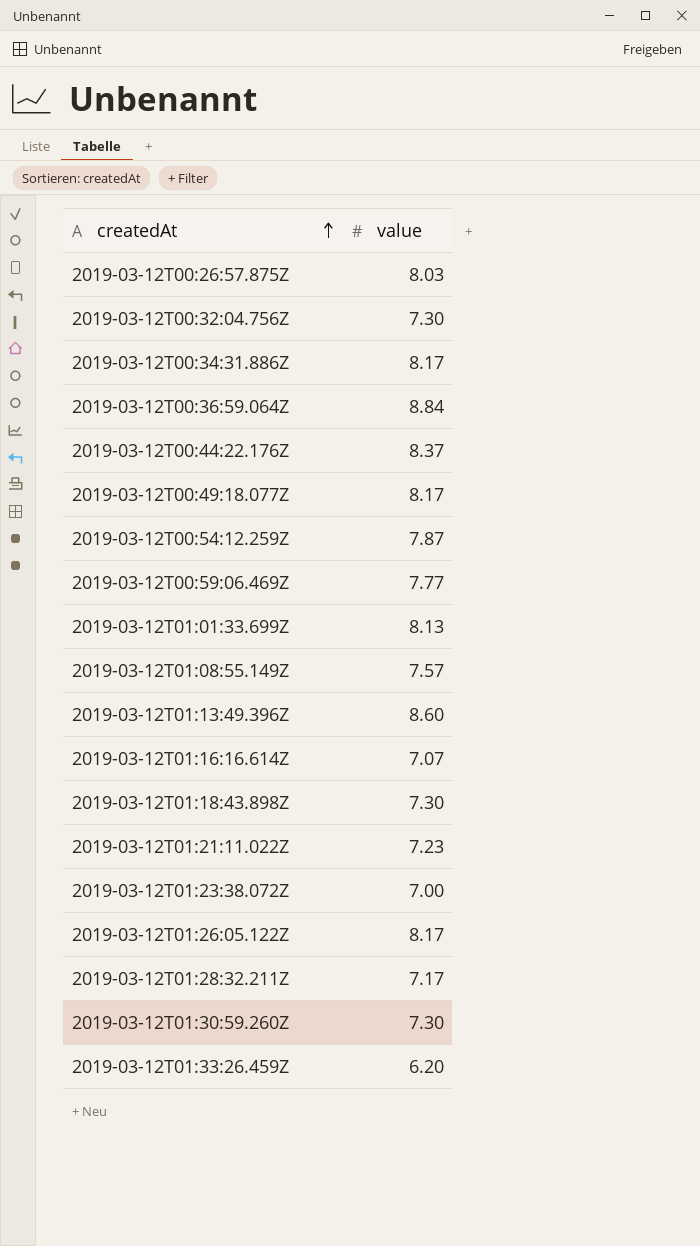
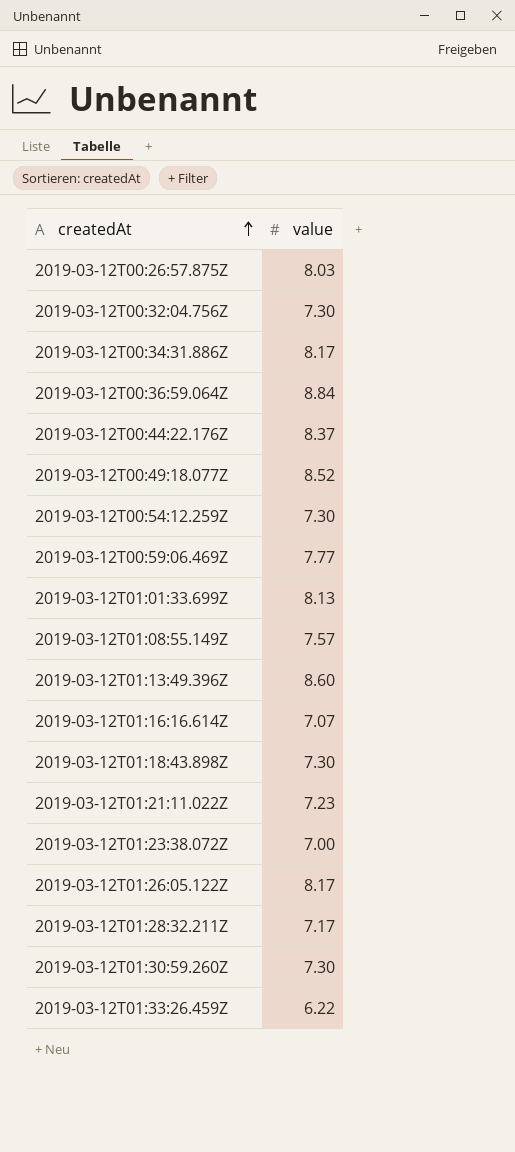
2019-03-12T00:49:18.077Z | value: 8.17 -> 8.52
2019-03-12T00:54:12.259Z | value: 7.87 -> 7.30
2019-03-12T01:33:26.459Z | value: 6.20 -> 6.22

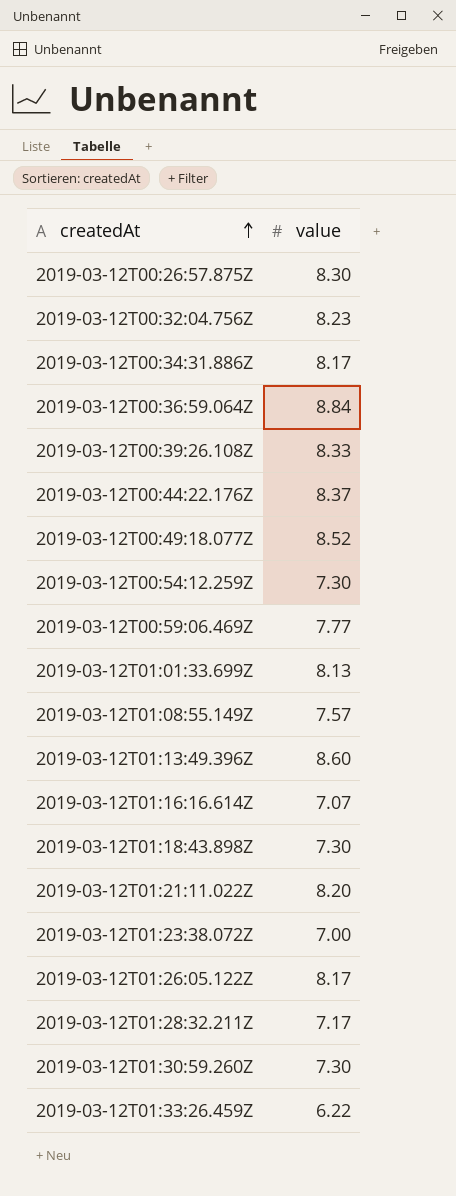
2019-03-12T00:26:57.875Z | value: 8.03 -> 8.30
2019-03-12T00:32:04.756Z | value: 7.30 -> 8.23
row 2019-03-12T00:39:26.108Z: none -> 8.33
2019-03-12T01:21:11.022Z | value: 7.23 -> 8.20

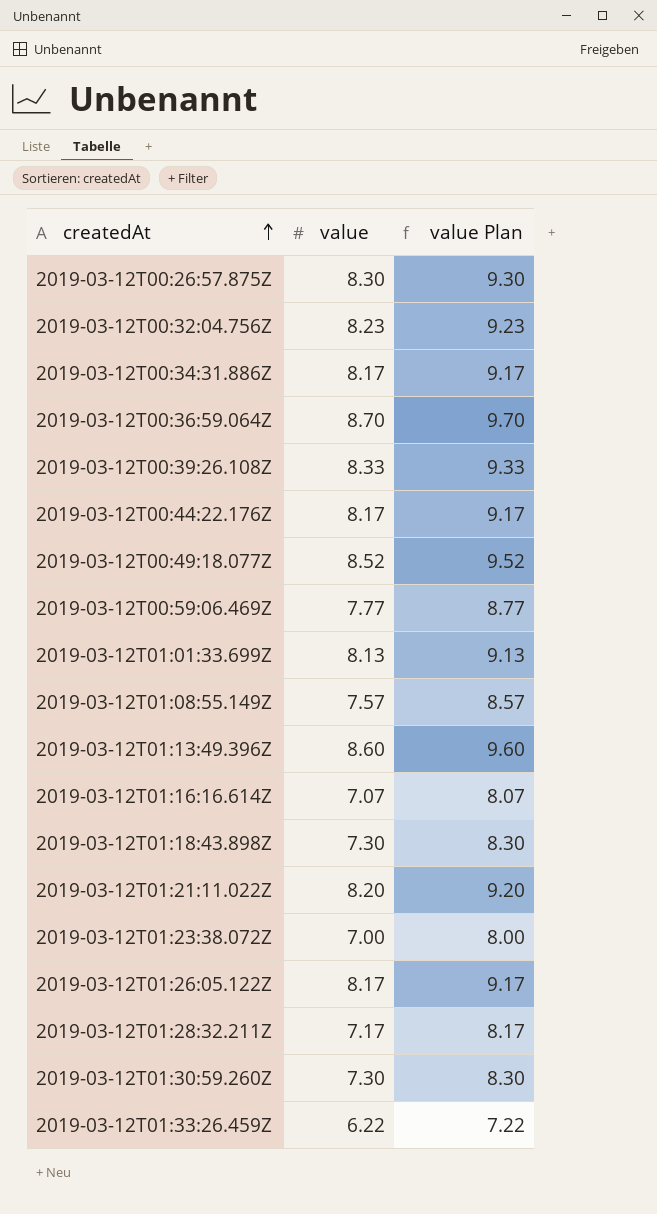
column value Plan | formula: none -> [value] + 1
row 2019-03-12T00:54:12.259Z: 7.30 -> none
2019-03-12T00:36:59.064Z | value: 8.84 -> 8.70
2019-03-12T00:44:22.176Z | value: 8.37 -> 8.17

